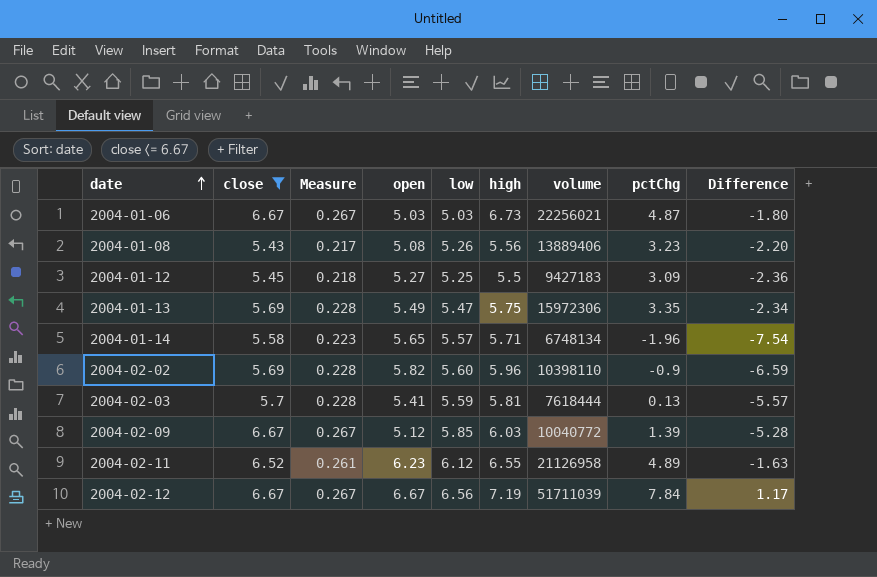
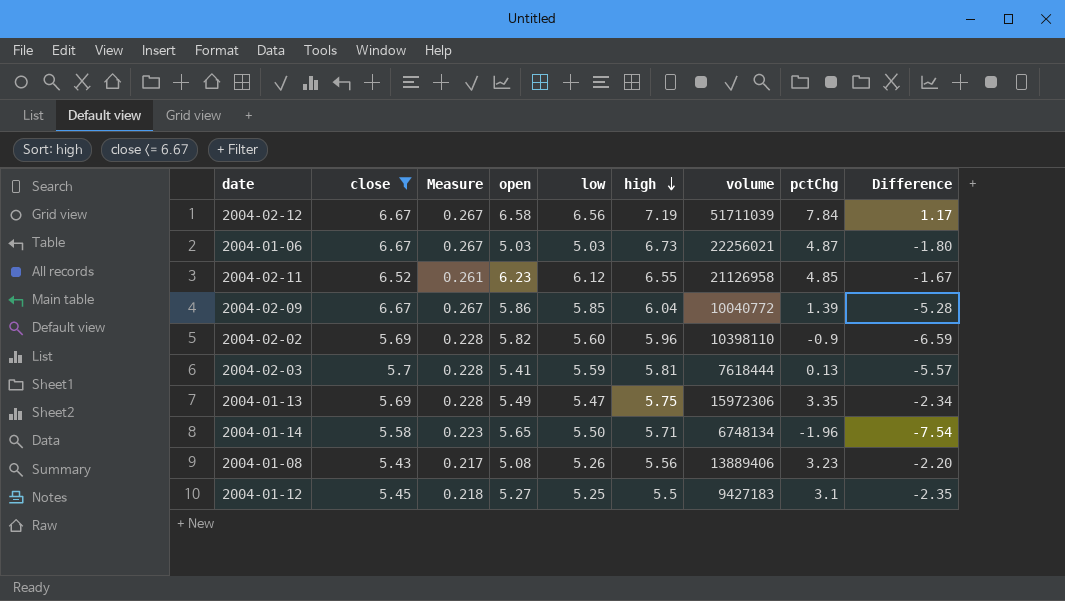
row order: date ascending -> high descending
2004-02-12 | open: 6.67 -> 6.58
2004-02-11 | pctChg: 4.89 -> 4.85
2004-02-11 | Difference: -1.63 -> -1.67
2004-02-09 | open: 5.12 -> 5.86
2004-02-09 | high: 6.03 -> 6.04
2004-01-14 | low: 5.57 -> 5.50
2004-01-12 | pctChg: 3.09 -> 3.1
2004-01-12 | Difference: -2.36 -> -2.35

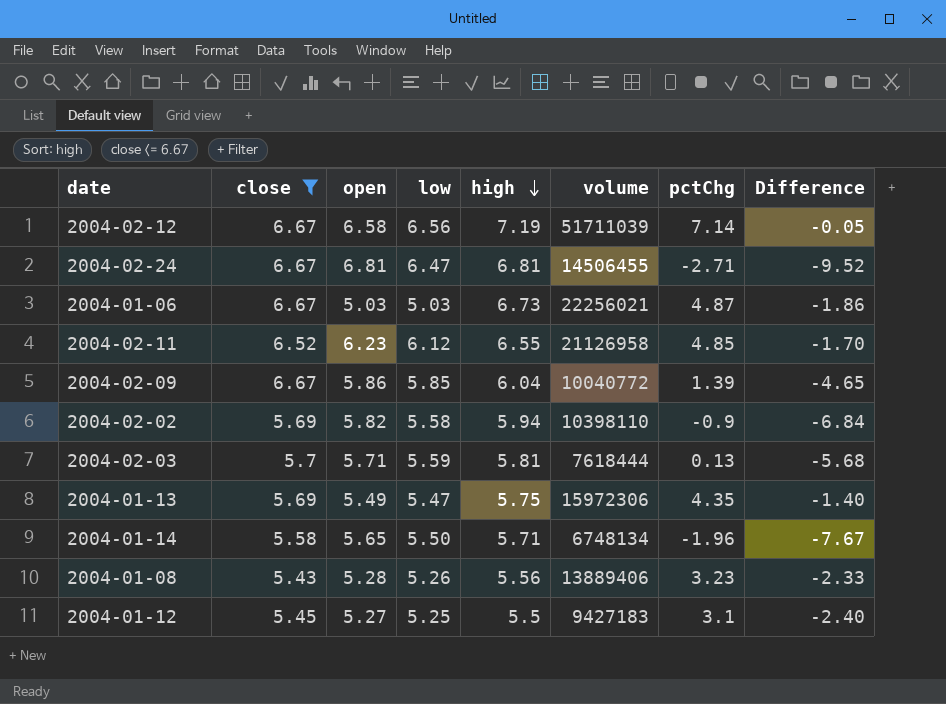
column Measure | formula: [close] * 0.04 -> none
column Difference | formula: [pctChg] - [close] -> [pctChg] - [high]
2004-02-12 | pctChg: 7.84 -> 7.14
row 2004-02-24: none -> 6.67 | 6.81 | 6.47 | 6.81 | 14506455 | -2.71 | -9.52
2004-02-02 | low: 5.60 -> 5.58
2004-02-02 | high: 5.96 -> 5.94
2004-02-03 | open: 5.41 -> 5.71
2004-01-13 | pctChg: 3.35 -> 4.35
2004-01-08 | open: 5.08 -> 5.28

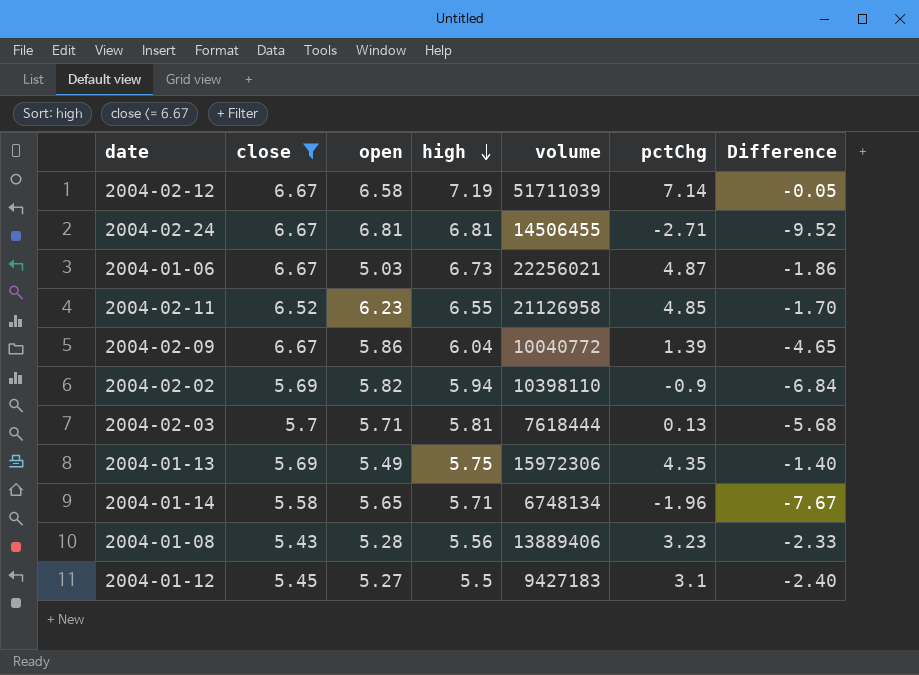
column low | position: 4 -> none

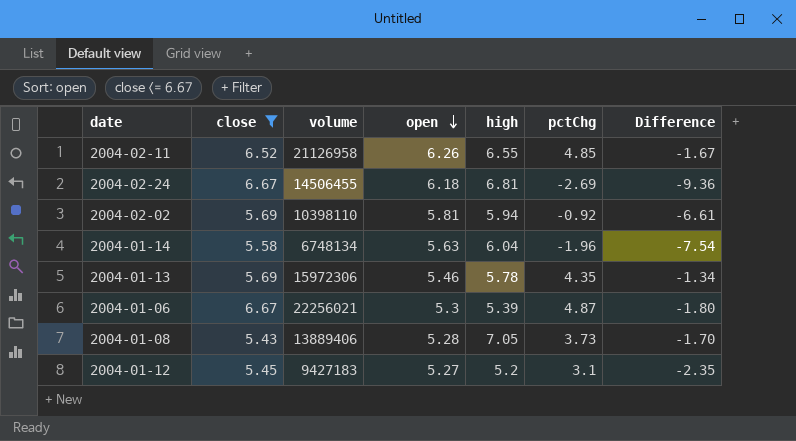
row order: high descending -> open descending
column volume | position: 5 -> 3
column Difference | formula: [pctChg] - [high] -> [pctChg] - [close]
row 2004-02-12: 6.67 | 6.58 | 7.19 | 51711039 | 7.14 | -0.05 -> none
row 2004-02-09: 6.67 | 5.86 | 6.04 | 10040772 | 1.39 | -4.65 -> none
row 2004-02-03: 5.7 | 5.71 | 5.81 | 7618444 | 0.13 | -5.68 -> none
2004-02-11 | open: 6.23 -> 6.26
2004-02-24 | open: 6.81 -> 6.18
2004-02-24 | pctChg: -2.71 -> -2.69
2004-02-02 | open: 5.82 -> 5.81
2004-02-02 | pctChg: -0.9 -> -0.92
2004-01-14 | open: 5.65 -> 5.63
2004-01-14 | high: 5.71 -> 6.04
2004-01-13 | open: 5.49 -> 5.46
2004-01-13 | high: 5.75 -> 5.78
2004-01-06 | open: 5.03 -> 5.3
2004-01-06 | high: 6.73 -> 5.39
2004-01-08 | high: 5.56 -> 7.05
2004-01-08 | pctChg: 3.23 -> 3.73
2004-01-12 | high: 5.5 -> 5.2

